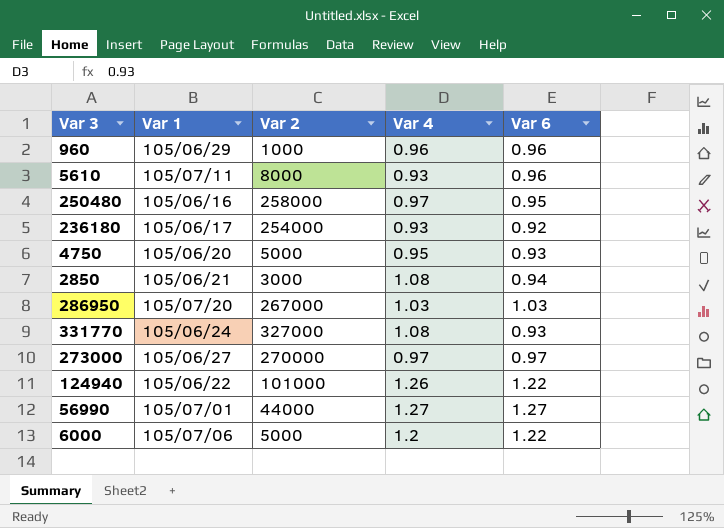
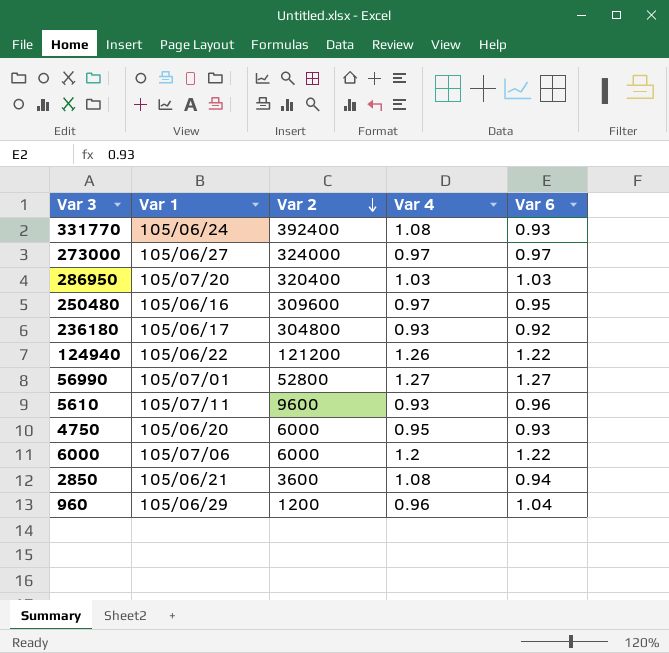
row order: none -> Var 2 descending
331770 | Var 2: 327000 -> 392400
273000 | Var 2: 270000 -> 324000
286950 | Var 2: 267000 -> 320400
250480 | Var 2: 258000 -> 309600
236180 | Var 2: 254000 -> 304800
124940 | Var 2: 101000 -> 121200
56990 | Var 2: 44000 -> 52800
5610 | Var 2: 8000 -> 9600
4750 | Var 2: 5000 -> 6000
6000 | Var 2: 5000 -> 6000
2850 | Var 2: 3000 -> 3600
960 | Var 2: 1000 -> 1200
960 | Var 6: 0.96 -> 1.04

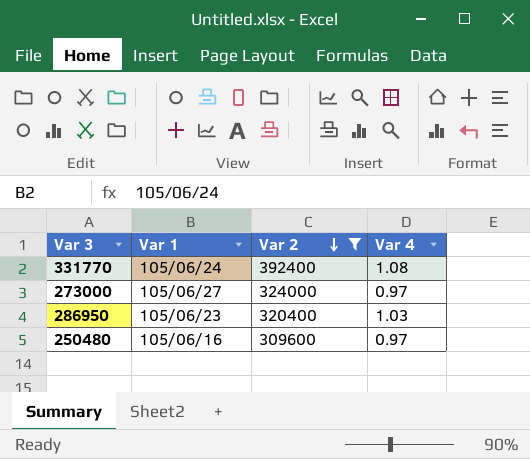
filter: none -> Var 2 >= 309600
column Var 6 | position: 5 -> none
286950 | Var 1: 105/07/20 -> 105/06/23

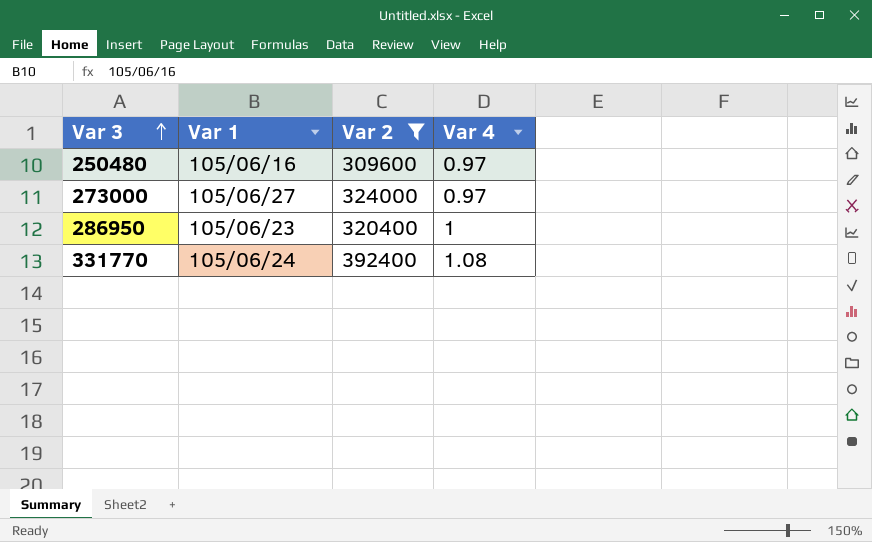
row order: Var 2 descending -> Var 3 ascending
286950 | Var 4: 1.03 -> 1

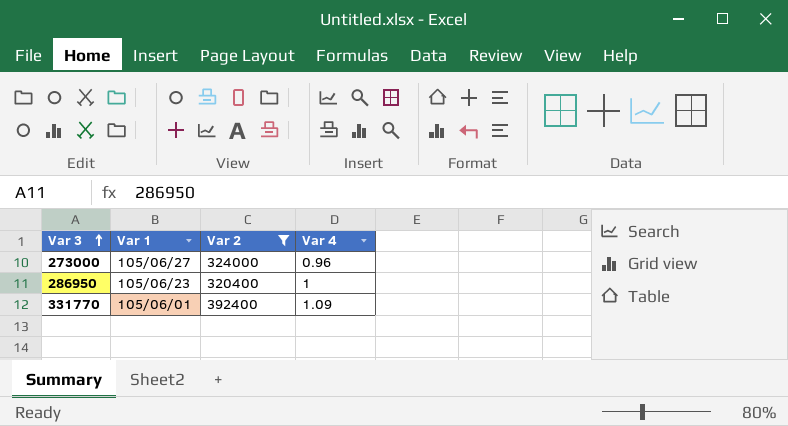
row 250480: 105/06/16 | 309600 | 0.97 -> none
273000 | Var 4: 0.97 -> 0.96
331770 | Var 1: 105/06/24 -> 105/06/01
331770 | Var 4: 1.08 -> 1.09

